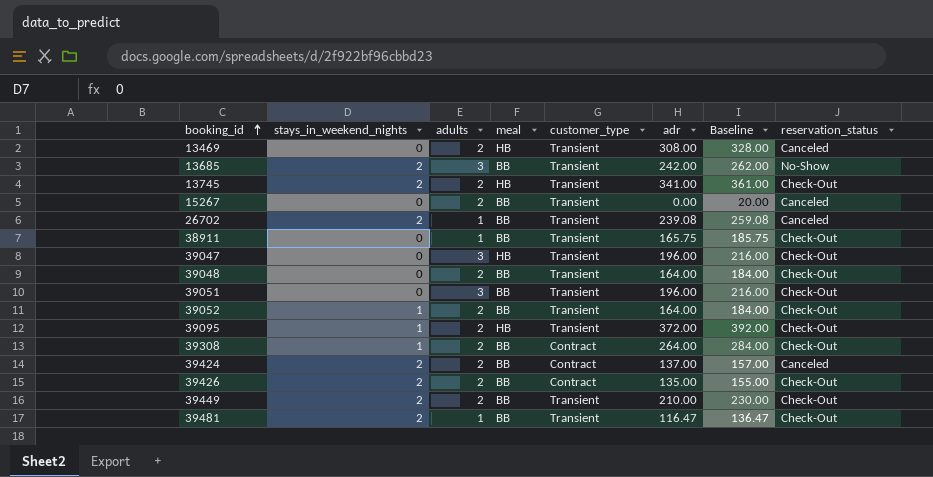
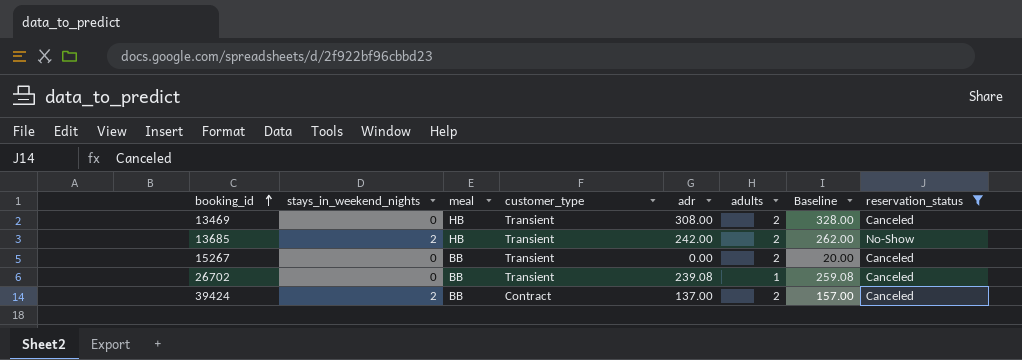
filter: none -> reservation_status != Check-Out
column adults | position: 3 -> 6
13685 | meal: BB -> HB
13685 | adults: 3 -> 2
26702 | stays_in_weekend_nights: 2 -> 0

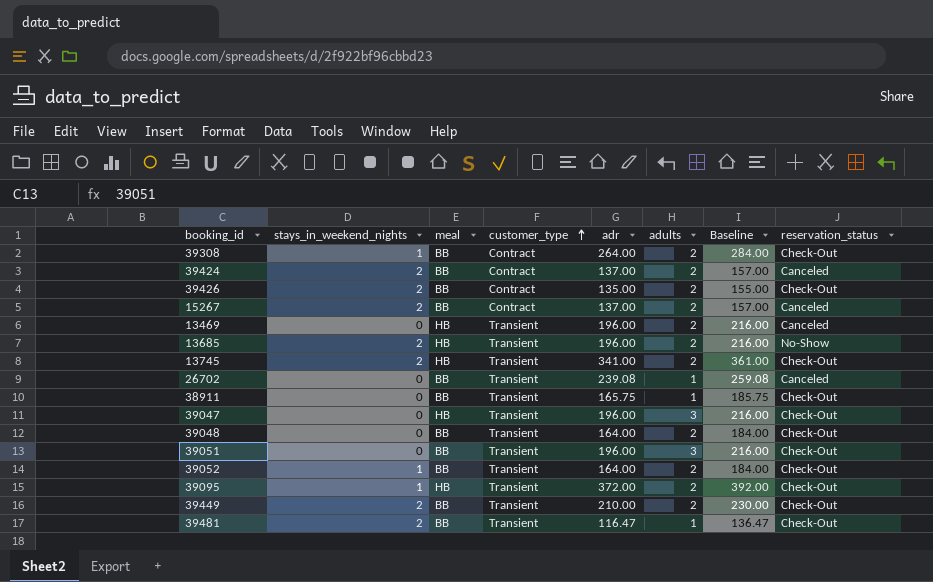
filter: reservation_status != Check-Out -> none
row order: booking_id ascending -> customer_type ascending
15267 | stays_in_weekend_nights: 0 -> 2
15267 | customer_type: Transient -> Contract
15267 | adr: 0.00 -> 137.00
15267 | Baseline: 20.00 -> 157.00
13469 | adr: 308.00 -> 196.00
13469 | Baseline: 328.00 -> 216.00
13685 | adr: 242.00 -> 196.00
13685 | Baseline: 262.00 -> 216.00

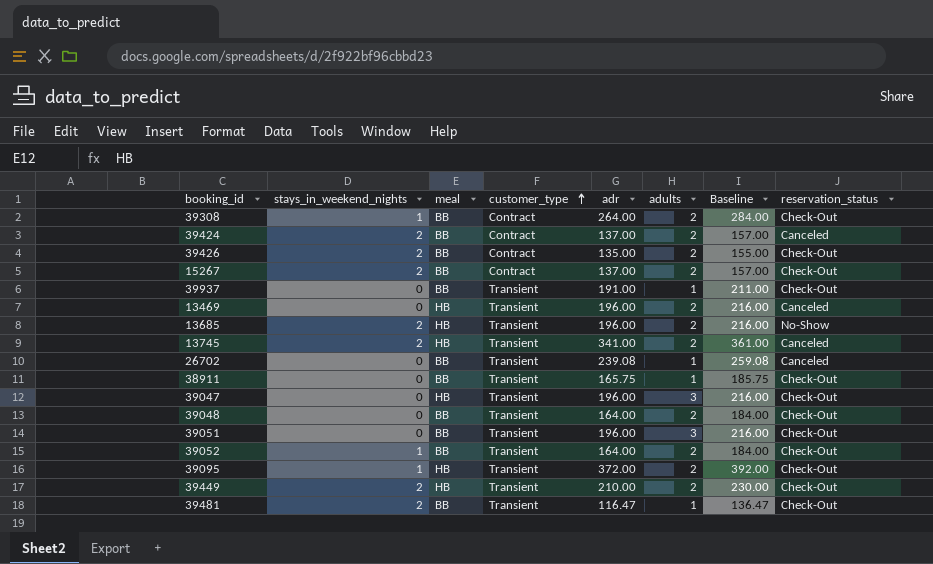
15267 | reservation_status: Canceled -> Check-Out
row 39937: none -> 0 | BB | Transient | 191.00 | 1 | 211.00 | Check-Out
13745 | reservation_status: Check-Out -> Canceled
39449 | meal: BB -> HB

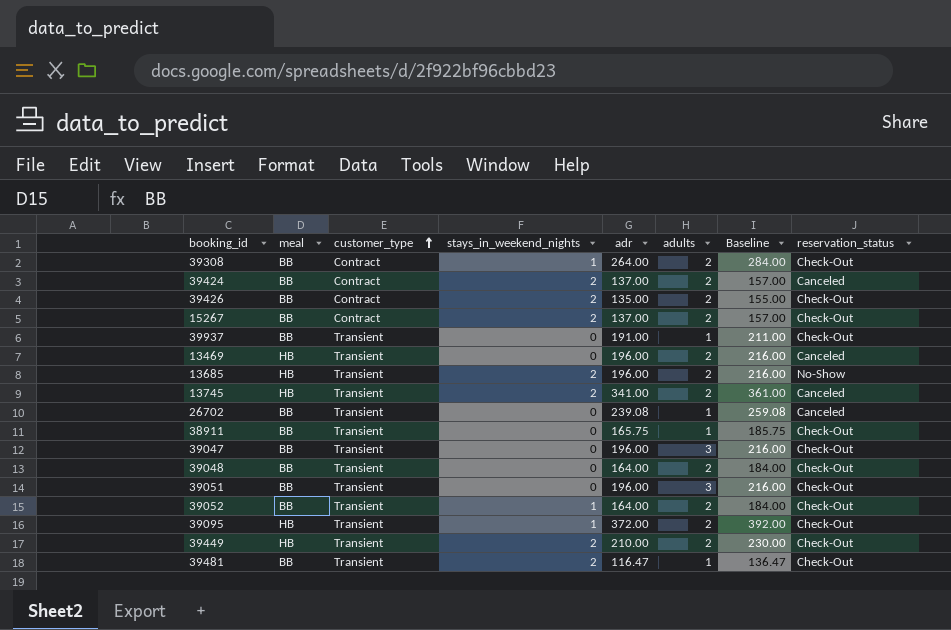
column stays_in_weekend_nights | position: 2 -> 4
39047 | meal: HB -> BB

